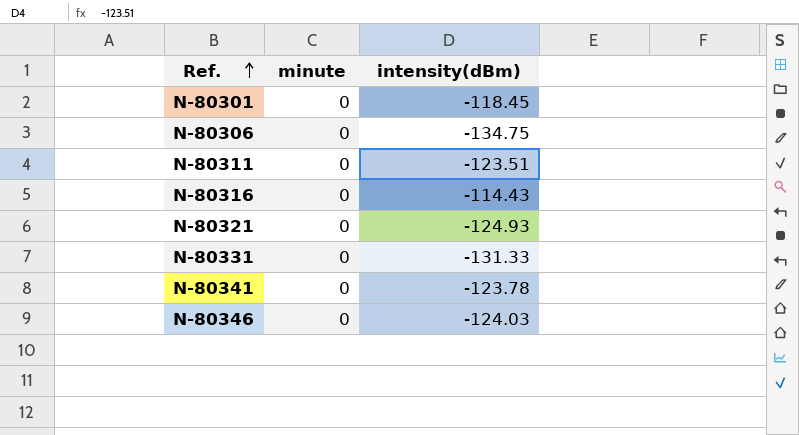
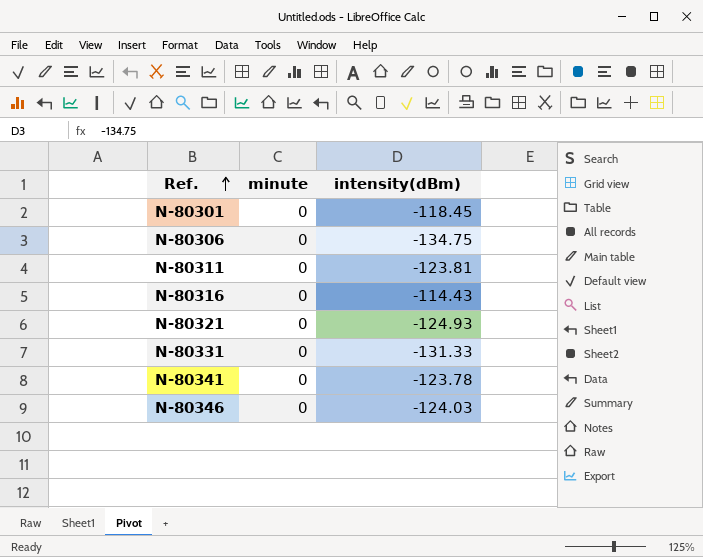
N-80311 | intensity(dBm): -123.51 -> -123.81

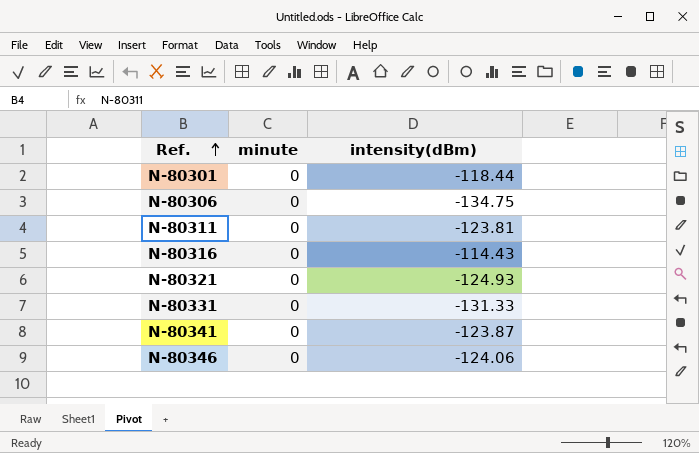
N-80301 | intensity(dBm): -118.45 -> -118.44
N-80341 | intensity(dBm): -123.78 -> -123.87
N-80346 | intensity(dBm): -124.03 -> -124.06

